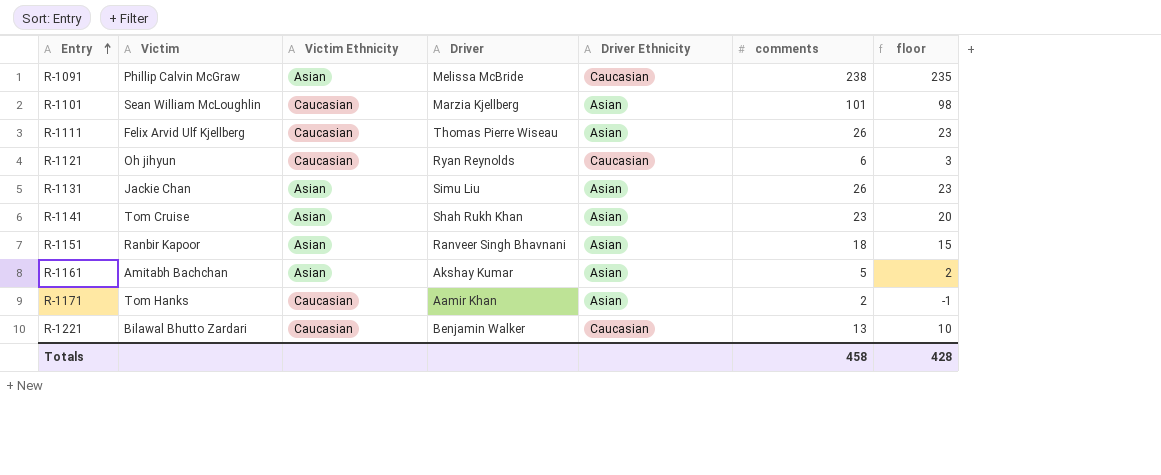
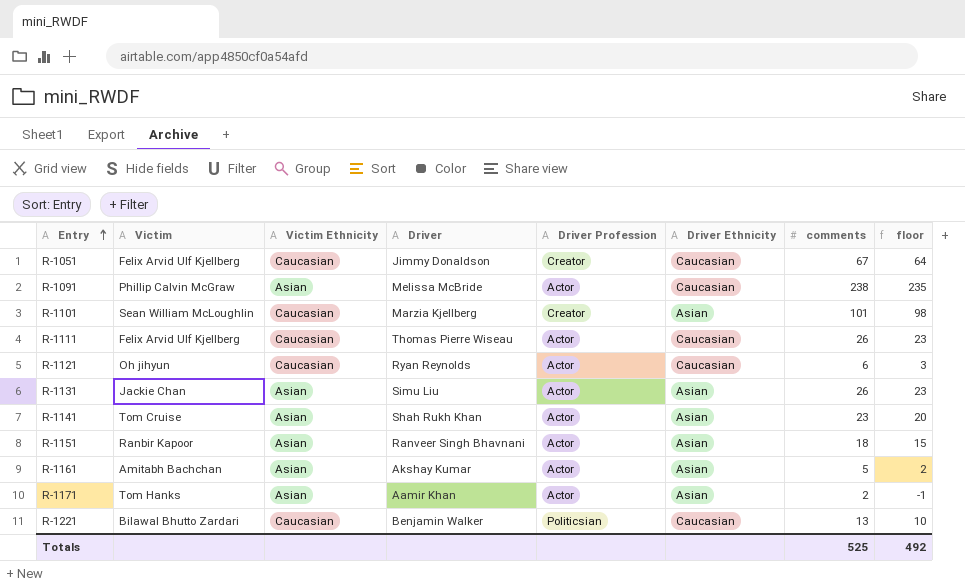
column Driver Profession | position: none -> 5
row R-1051: none -> Felix Arvid Ulf Kjellberg | Caucasian | Jimmy Donaldson | Creator | Caucasian | 67 | 64
R-1111 | Driver Ethnicity: Asian -> Caucasian
R-1171 | Victim Ethnicity: Caucasian -> Asian
Totals | comments: 458 -> 525
Totals | floor: 428 -> 492

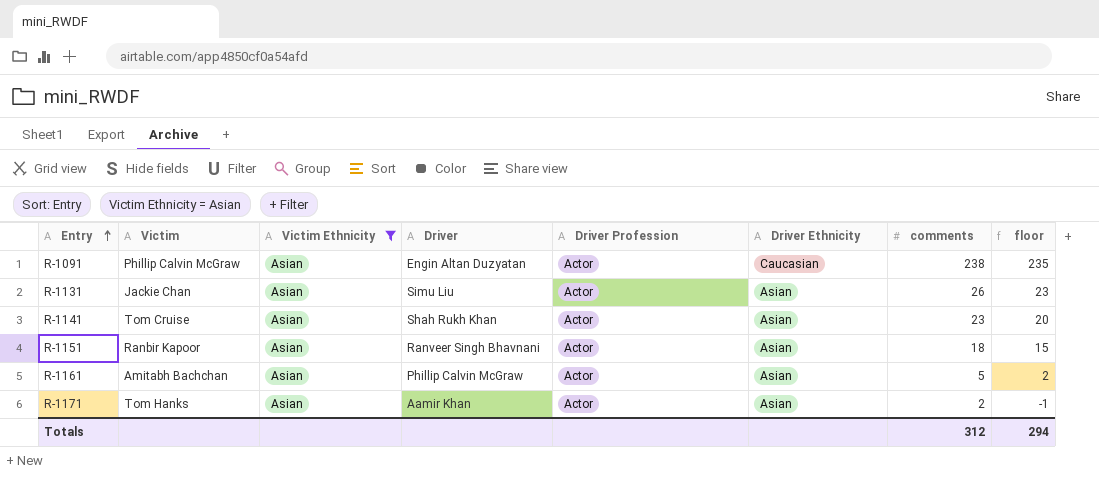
filter: none -> Victim Ethnicity = Asian
R-1091 | Driver: Melissa McBride -> Engin Altan Duzyatan
R-1161 | Driver: Akshay Kumar -> Phillip Calvin McGraw
Totals | comments: 525 -> 312
Totals | floor: 492 -> 294

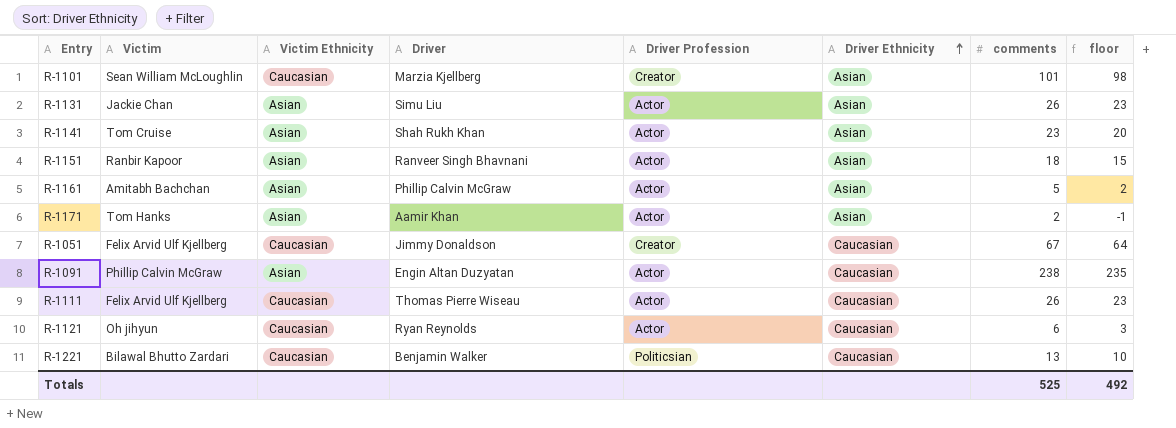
filter: Victim Ethnicity = Asian -> none
row order: Entry ascending -> Driver Ethnicity ascending
Totals | comments: 312 -> 525
Totals | floor: 294 -> 492

